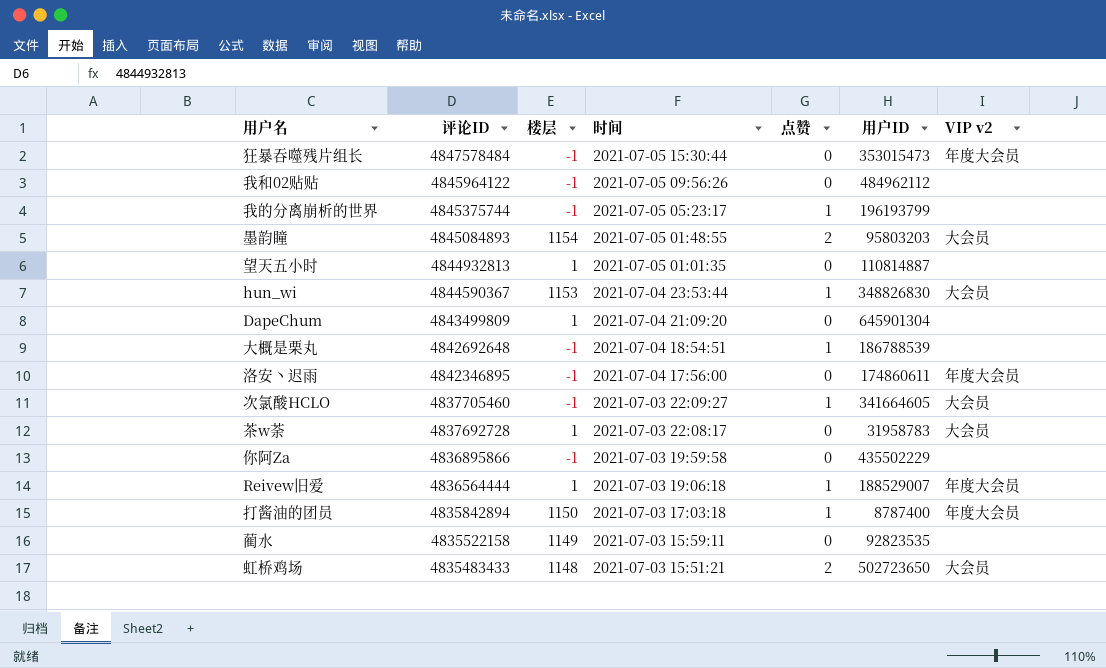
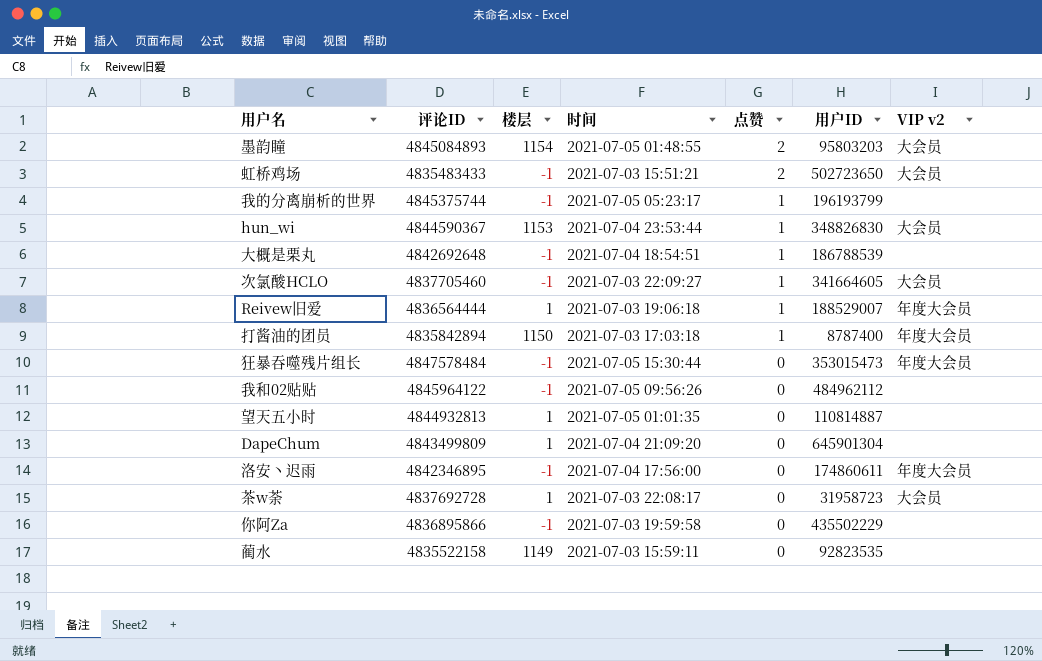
row order: 评论ID descending -> 点赞 descending
虹桥鸡场 | 楼层: 1148 -> -1
茶w荼 | 用户ID: 31958783 -> 31958723

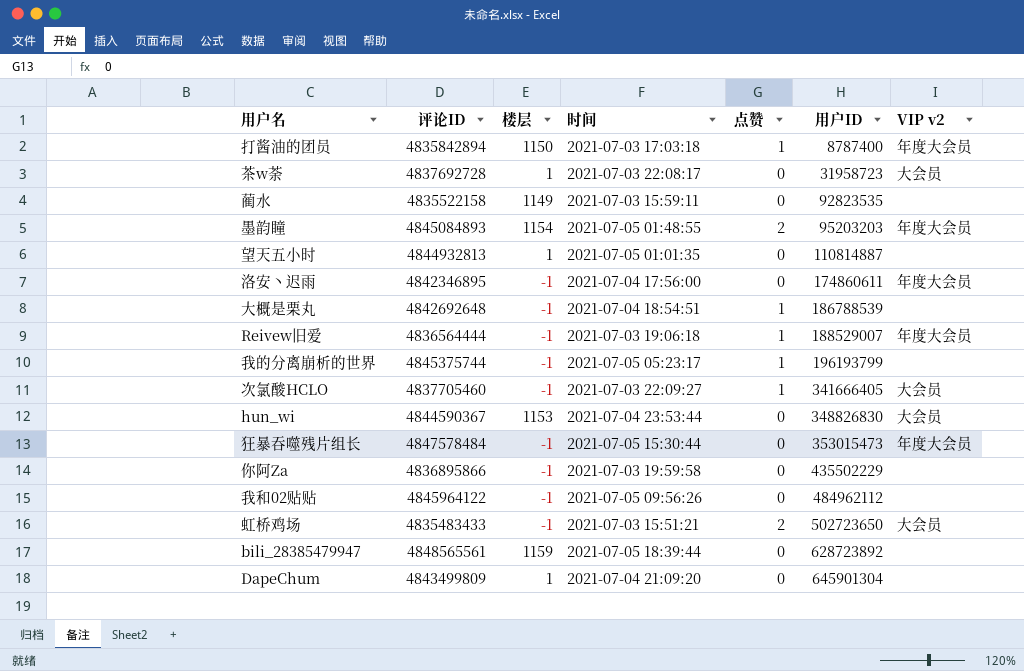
row order: 点赞 descending -> 用户ID ascending
墨韵瞳 | 用户ID: 95803203 -> 95203203
墨韵瞳 | VIP v2: 大会员 -> 年度大会员
Reivew旧爱 | 楼层: 1 -> -1
次氯酸HCLO | 用户ID: 341664605 -> 341666405
hun_wi | 点赞: 1 -> 0
row bili_28385479947: none -> 4848565561 | 1159 | 2021-07-05 18:39:44 | 0 | 628723892 | none

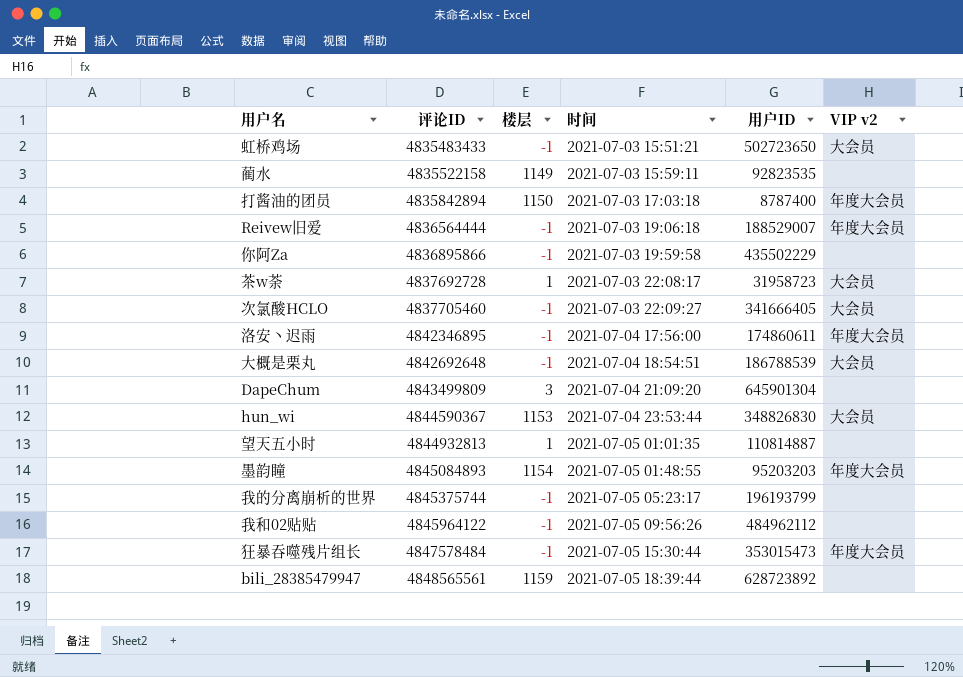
row order: 用户ID ascending -> 评论ID ascending
column 点赞 | position: 5 -> none
大概是栗丸 | VIP v2: none -> 大会员
DapeChum | 楼层: 1 -> 3

